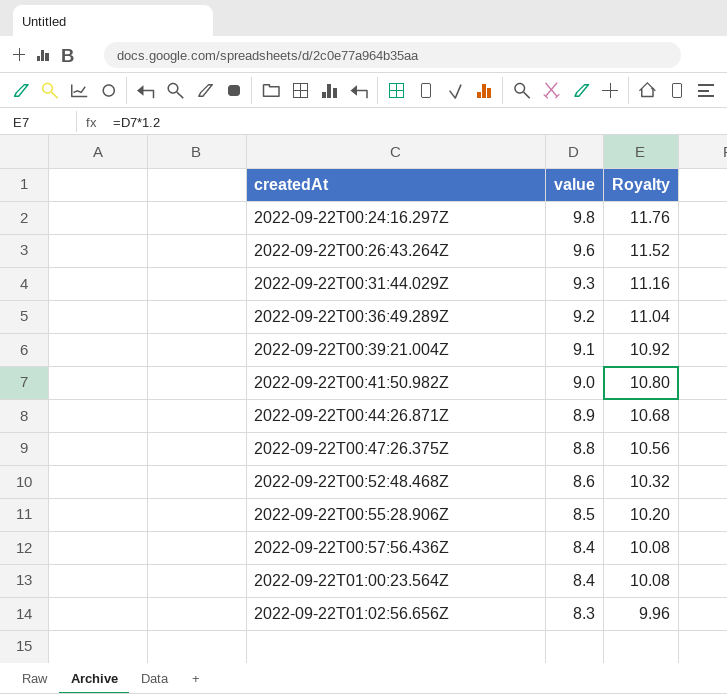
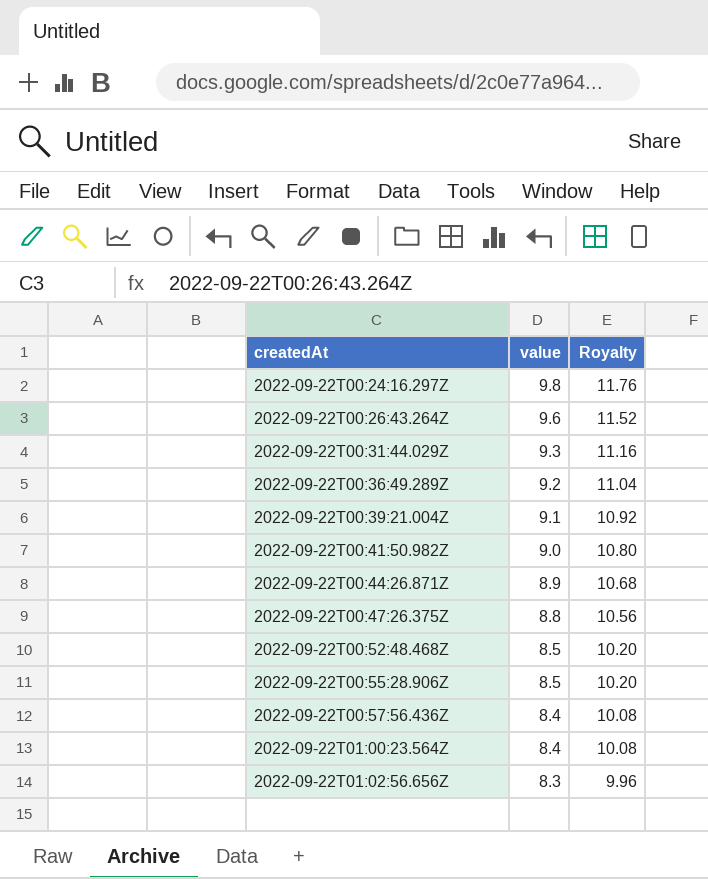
2022-09-22T00:52:48.468Z | value: 8.6 -> 8.5
2022-09-22T00:52:48.468Z | Royalty: 10.32 -> 10.20

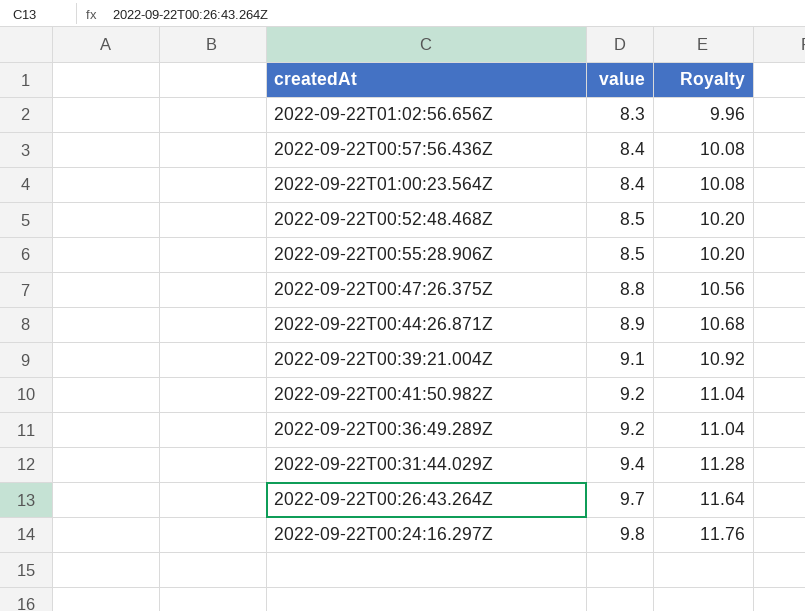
row order: createdAt ascending -> value ascending
2022-09-22T00:41:50.982Z | value: 9.0 -> 9.2
2022-09-22T00:41:50.982Z | Royalty: 10.80 -> 11.04
2022-09-22T00:31:44.029Z | value: 9.3 -> 9.4
2022-09-22T00:31:44.029Z | Royalty: 11.16 -> 11.28
2022-09-22T00:26:43.264Z | value: 9.6 -> 9.7
2022-09-22T00:26:43.264Z | Royalty: 11.52 -> 11.64

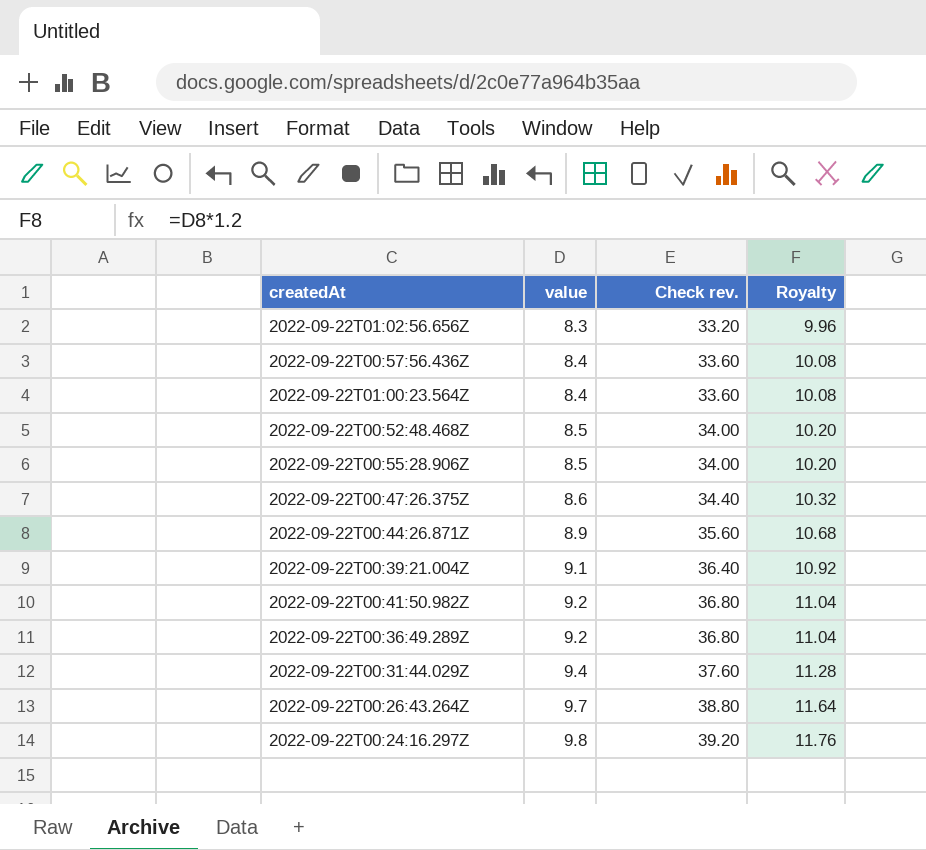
column Check rev. | formula: none -> [value] * 4
2022-09-22T00:47:26.375Z | value: 8.8 -> 8.6
2022-09-22T00:47:26.375Z | Royalty: 10.56 -> 10.32

